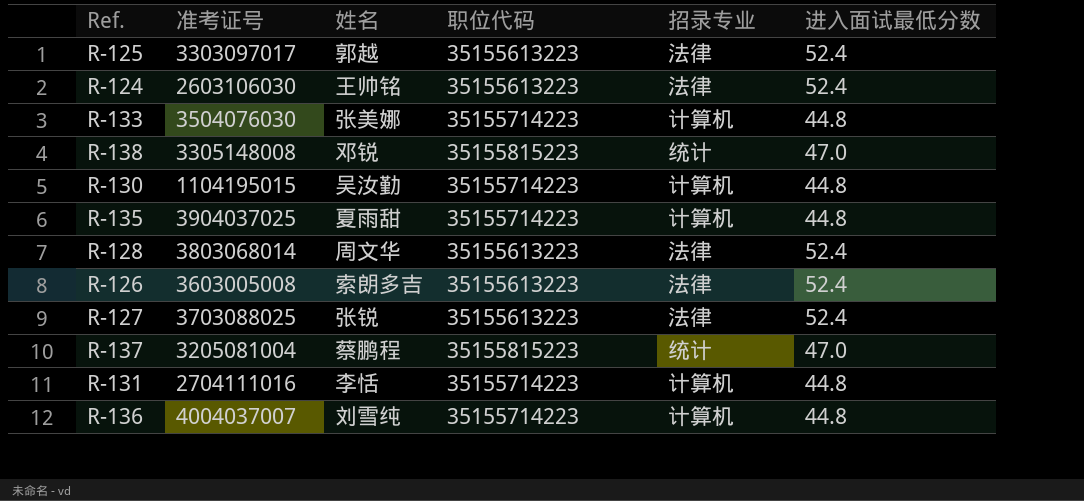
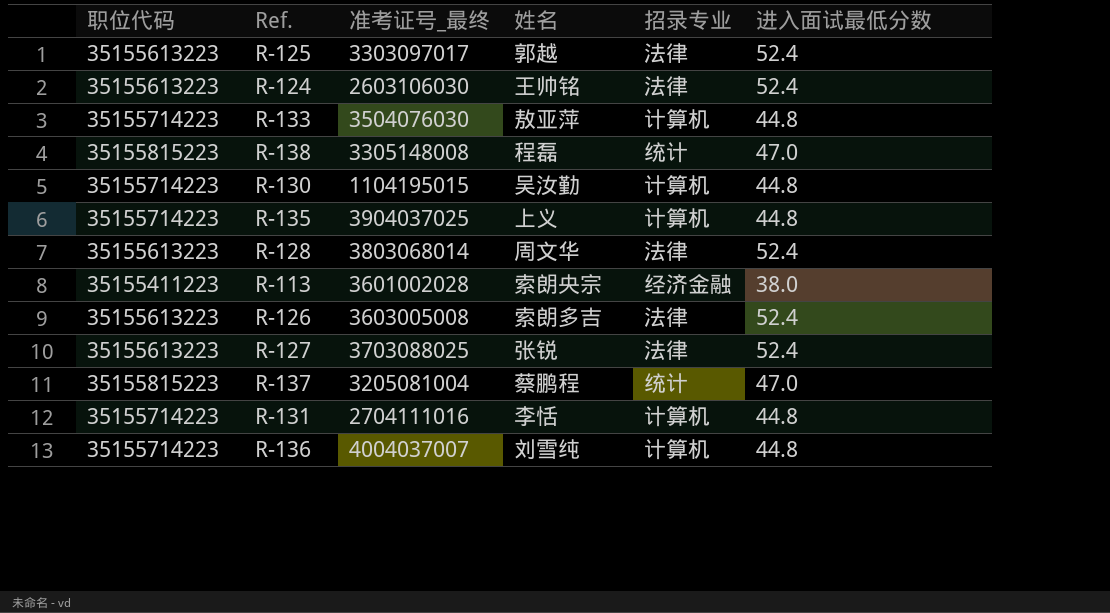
column 职位代码 | position: 4 -> 1
column name: 准考证号 -> 准考证号_最终
R-133 | 姓名: 张美娜 -> 敖亚萍
R-138 | 姓名: 邓锐 -> 程磊
R-135 | 姓名: 夏雨甜 -> 上义
row R-113: none -> 35155411223 | 3601002028 | 索朗央宗 | 经济金融 | 38.0

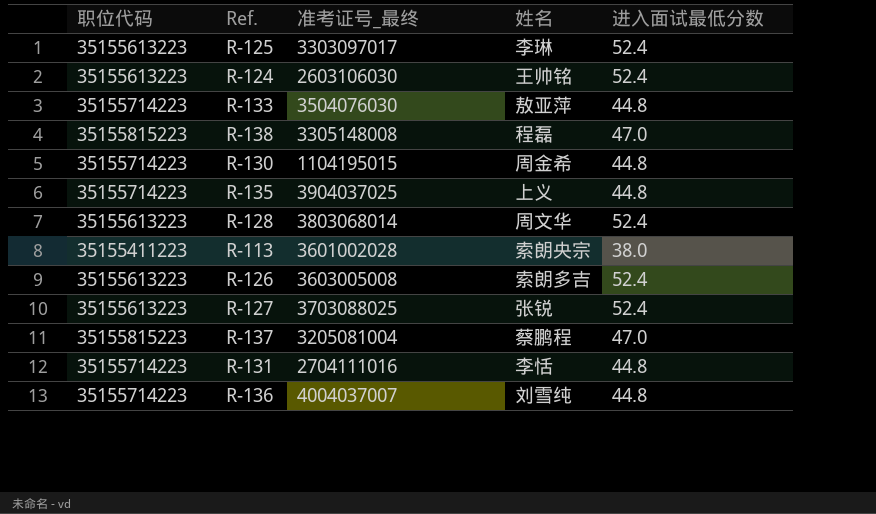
column 招录专业 | position: 5 -> none
R-125 | 姓名: 郭越 -> 李琳
R-130 | 姓名: 吴汝勤 -> 周金希

